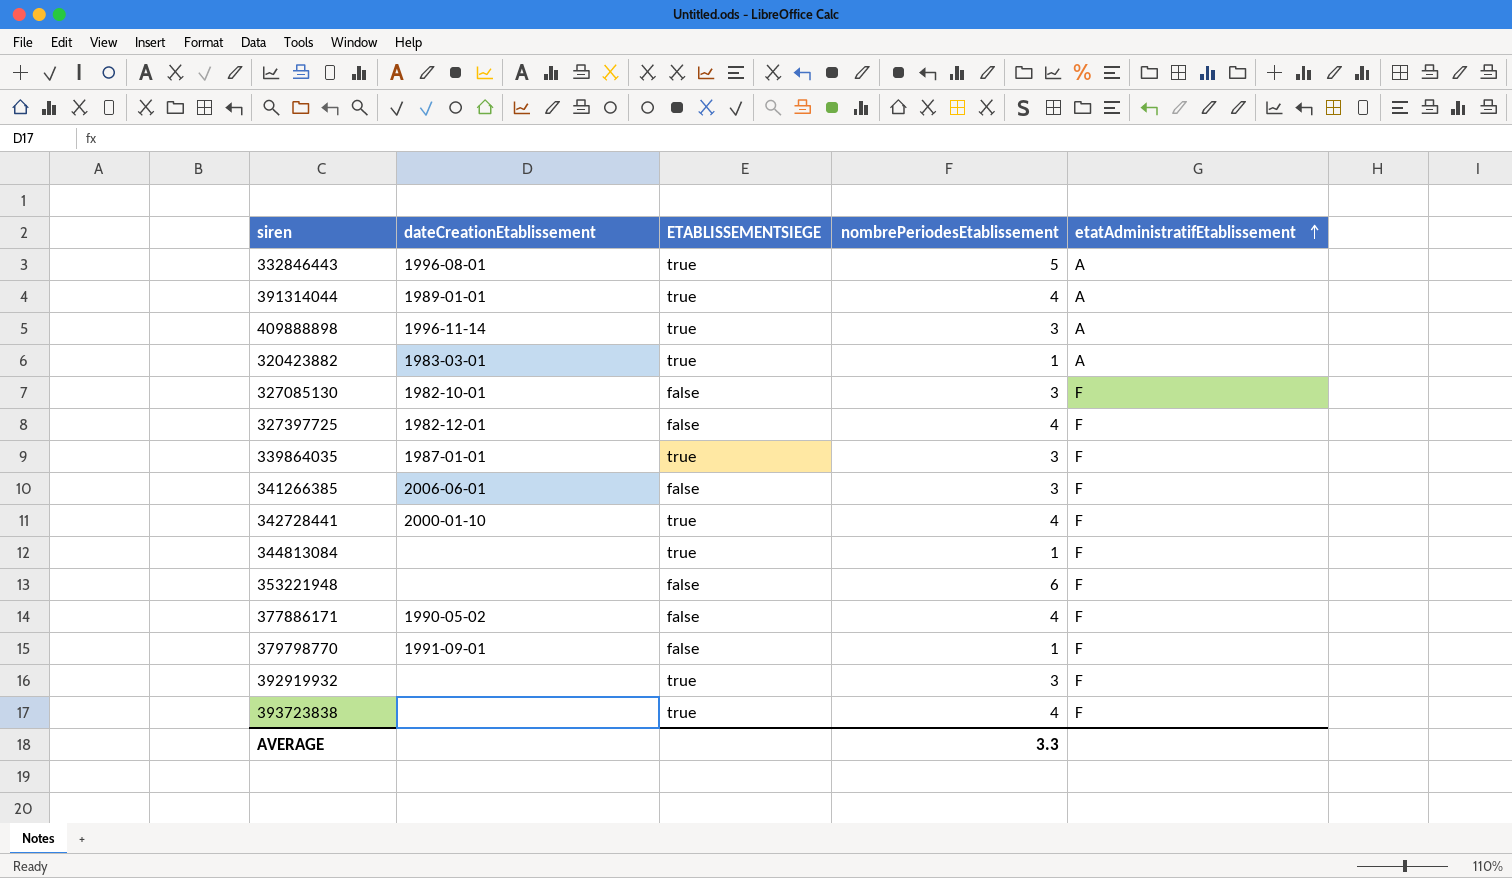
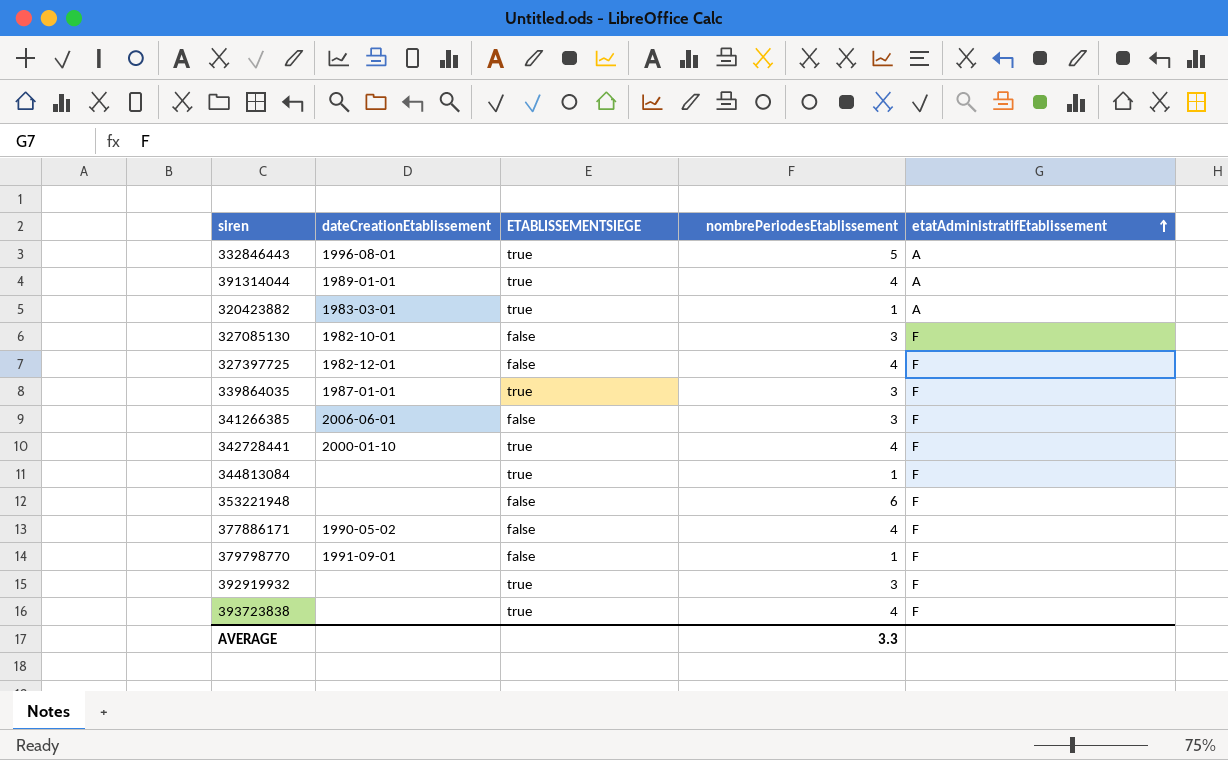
row 409888898: 1996-11-14 | true | 3 | A -> none

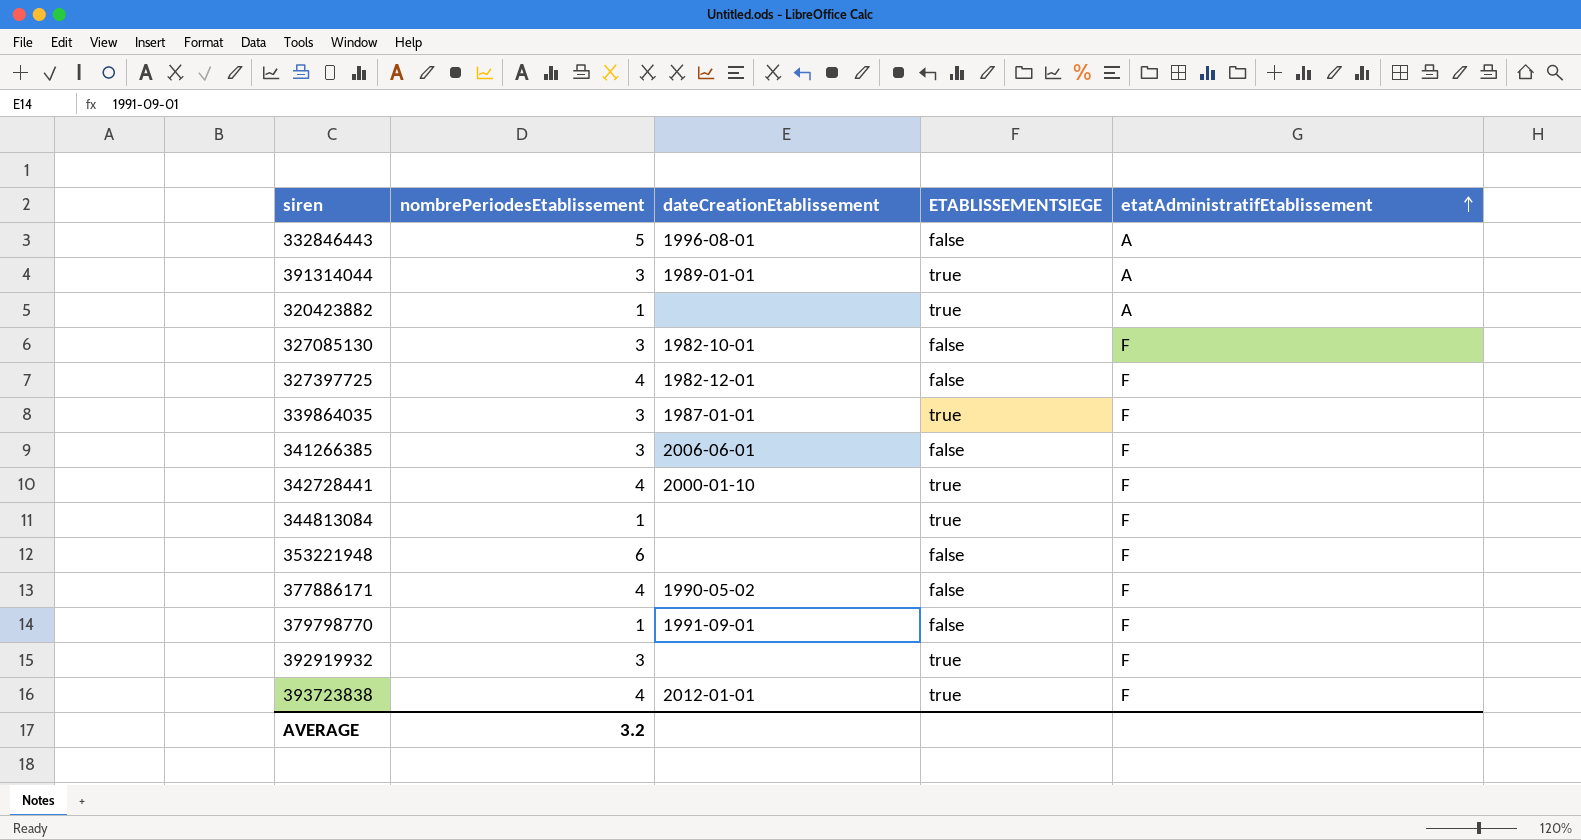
column nombrePeriodesEtablissement | position: 4 -> 2
332846443 | ETABLISSEMENTSIEGE: true -> false
391314044 | nombrePeriodesEtablissement: 4 -> 3
320423882 | dateCreationEtablissement: 1983-03-01 -> none
393723838 | dateCreationEtablissement: none -> 2012-01-01
AVERAGE | nombrePeriodesEtablissement: 3.3 -> 3.2

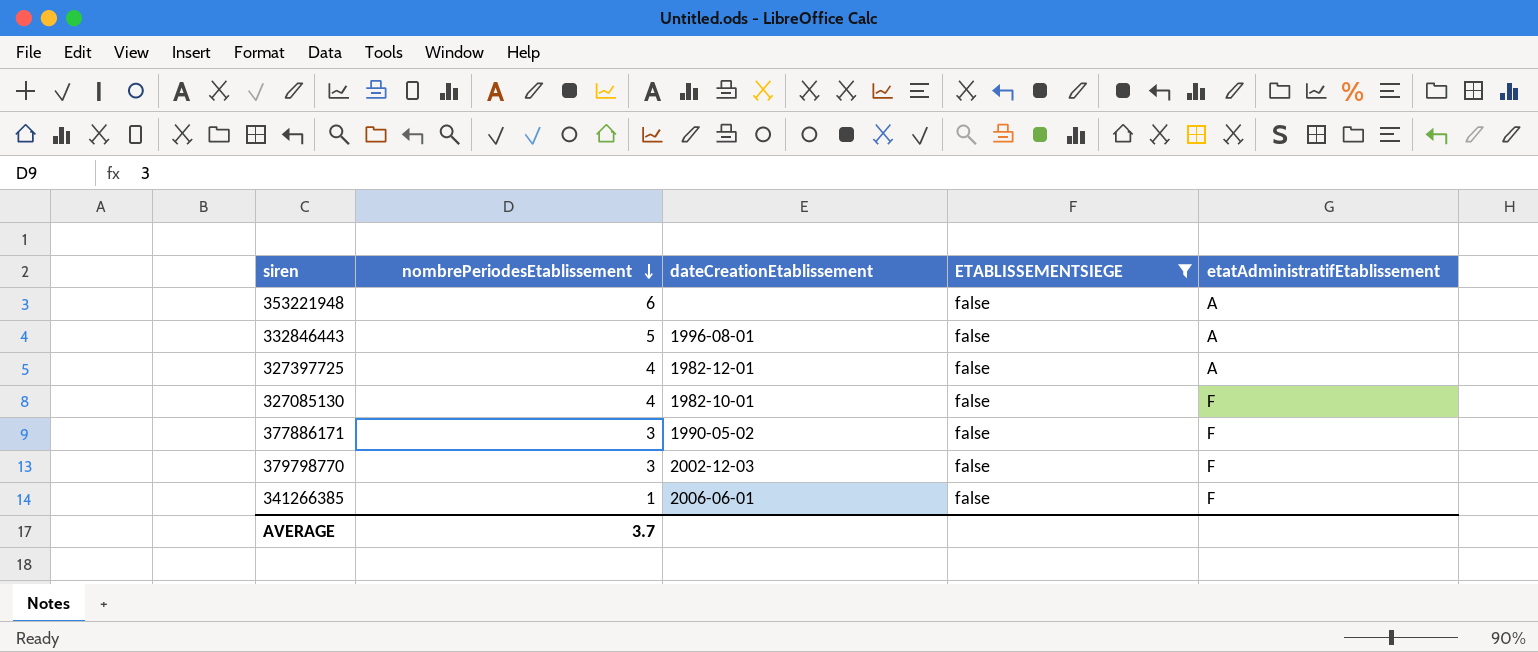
filter: none -> ETABLISSEMENTSIEGE = false
row order: etatAdministratifEtablissement ascending -> nombrePeriodesEtablissement descending
353221948 | etatAdministratifEtablissement: F -> A
327397725 | etatAdministratifEtablissement: F -> A
327085130 | nombrePeriodesEtablissement: 3 -> 4
377886171 | nombrePeriodesEtablissement: 4 -> 3
379798770 | nombrePeriodesEtablissement: 1 -> 3
379798770 | dateCreationEtablissement: 1991-09-01 -> 2002-12-03
341266385 | nombrePeriodesEtablissement: 3 -> 1
AVERAGE | nombrePeriodesEtablissement: 3.2 -> 3.7

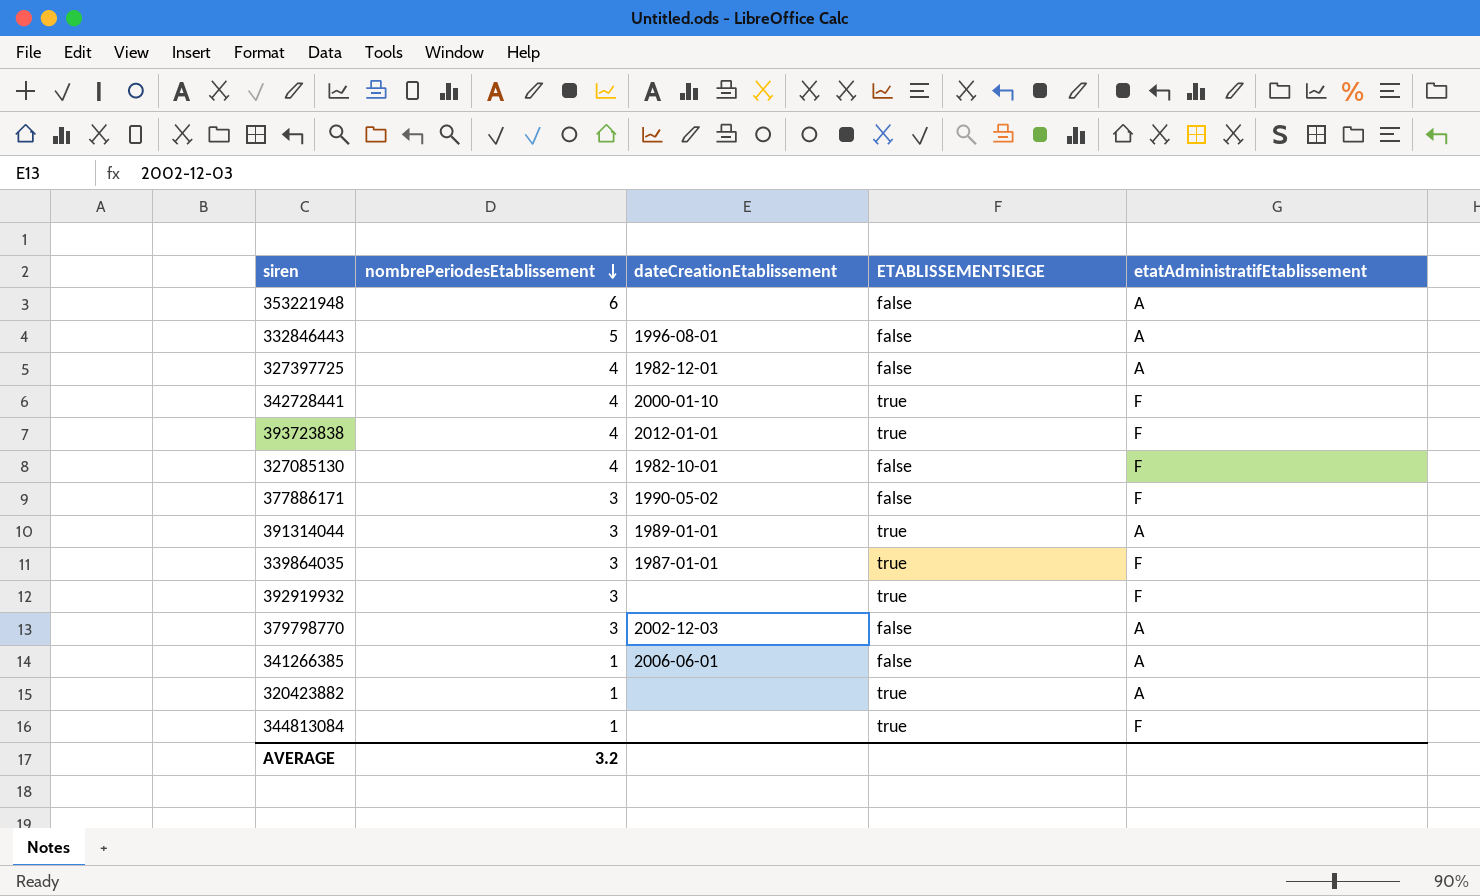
filter: ETABLISSEMENTSIEGE = false -> none
379798770 | etatAdministratifEtablissement: F -> A
341266385 | etatAdministratifEtablissement: F -> A
AVERAGE | nombrePeriodesEtablissement: 3.7 -> 3.2

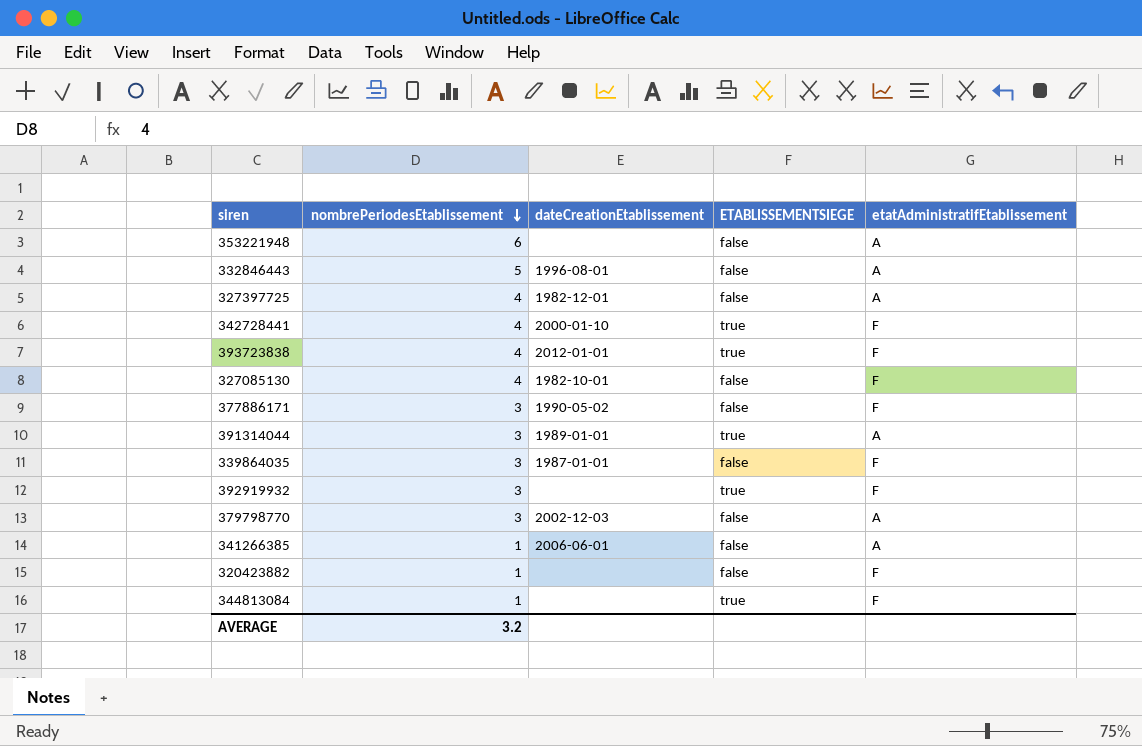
339864035 | ETABLISSEMENTSIEGE: true -> false
320423882 | ETABLISSEMENTSIEGE: true -> false
320423882 | etatAdministratifEtablissement: A -> F

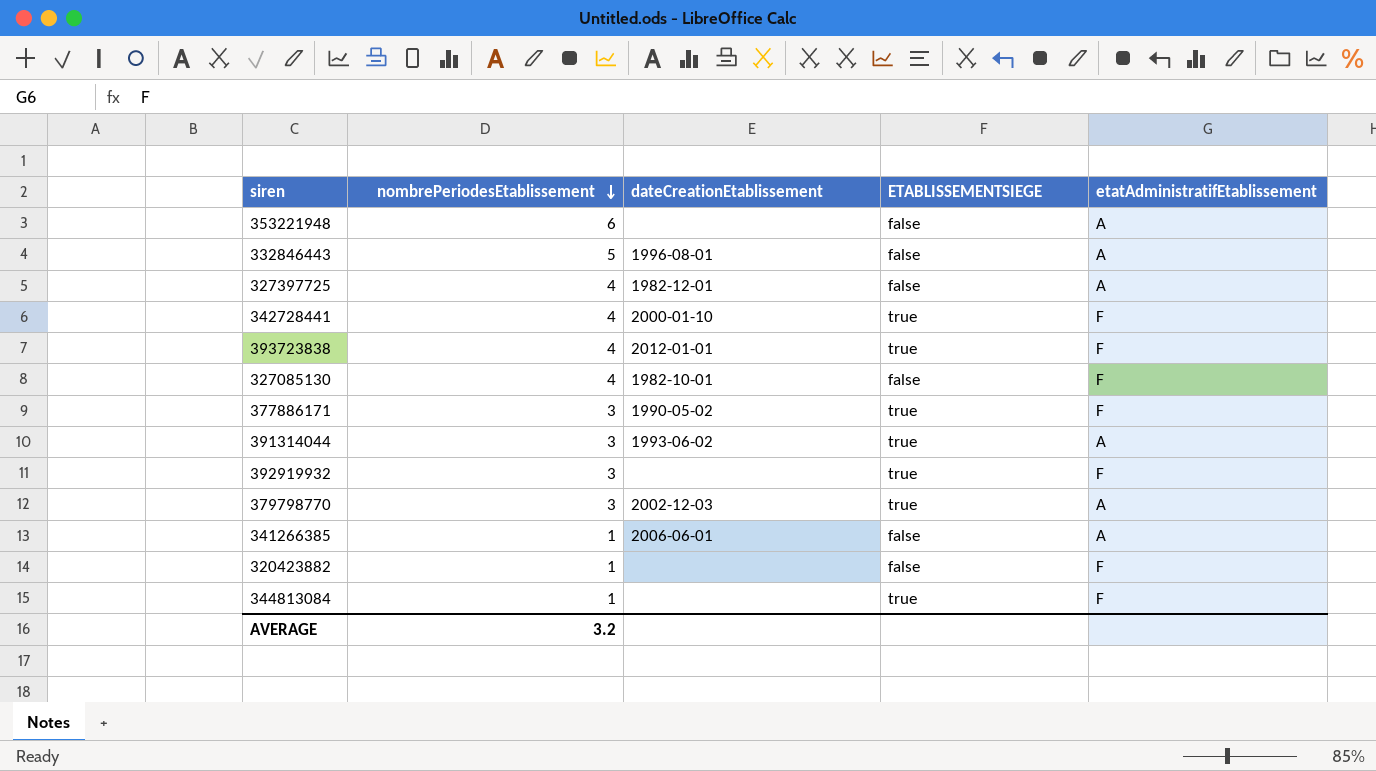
row 339864035: 3 | 1987-01-01 | false | F -> none
377886171 | ETABLISSEMENTSIEGE: false -> true
391314044 | dateCreationEtablissement: 1989-01-01 -> 1993-06-02
379798770 | ETABLISSEMENTSIEGE: false -> true

